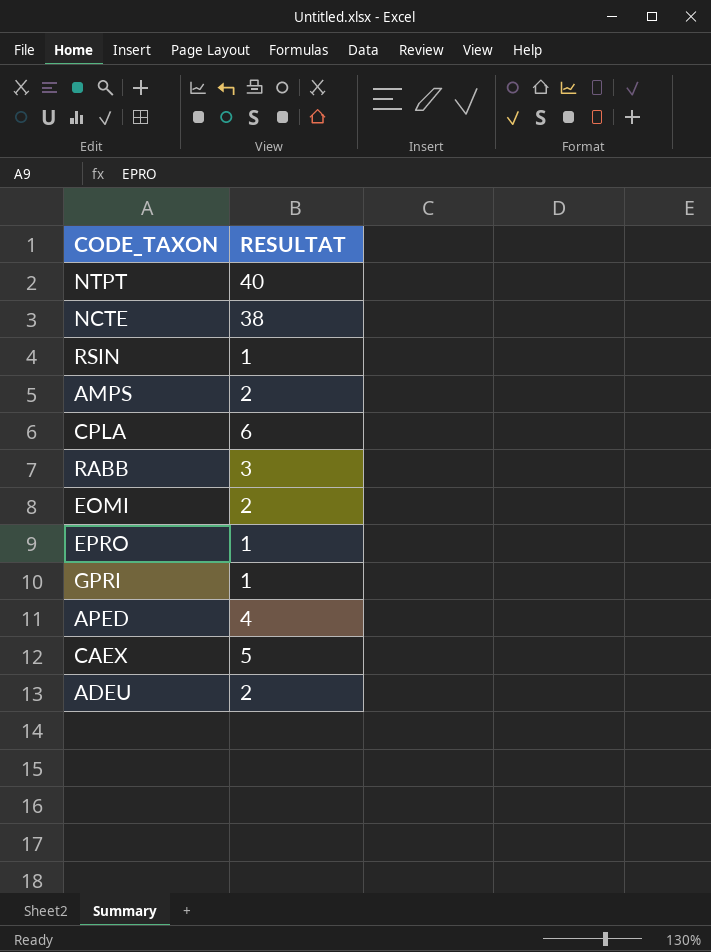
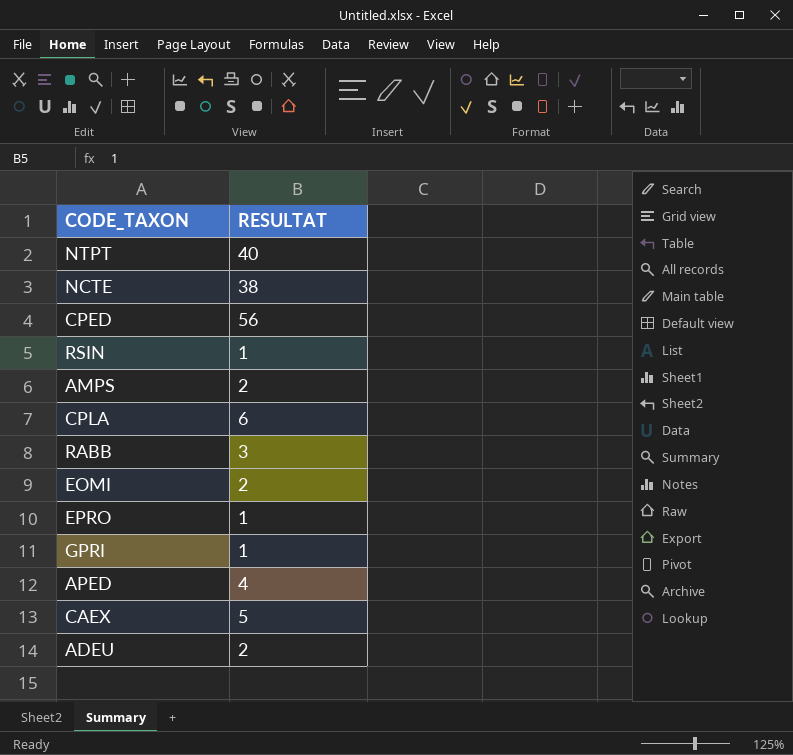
row CPED: none -> 56

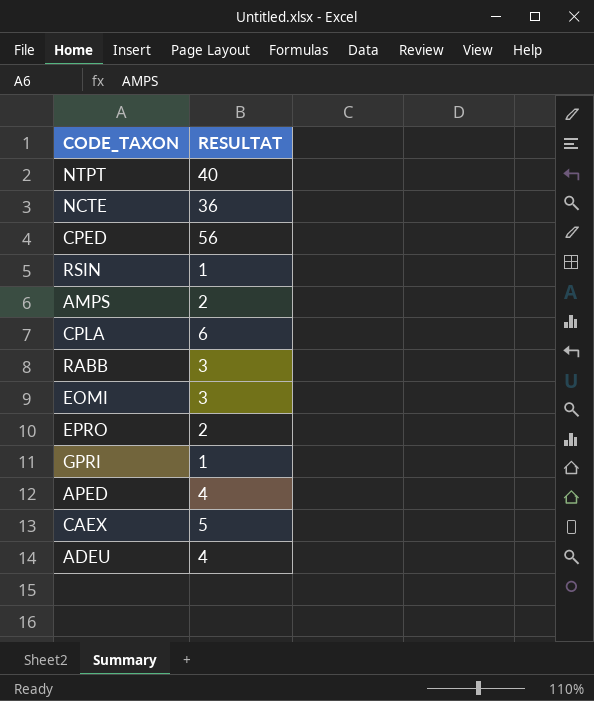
NCTE | RESULTAT: 38 -> 36
EOMI | RESULTAT: 2 -> 3
EPRO | RESULTAT: 1 -> 2
ADEU | RESULTAT: 2 -> 4

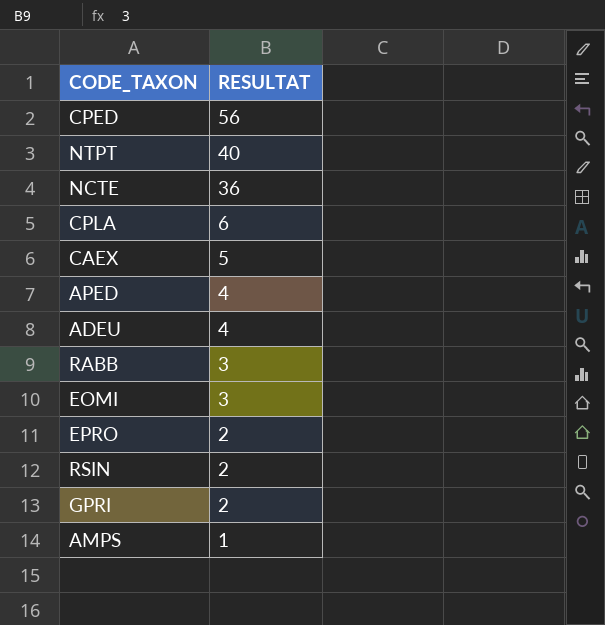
row order: none -> RESULTAT descending
RSIN | RESULTAT: 1 -> 2
GPRI | RESULTAT: 1 -> 2
AMPS | RESULTAT: 2 -> 1

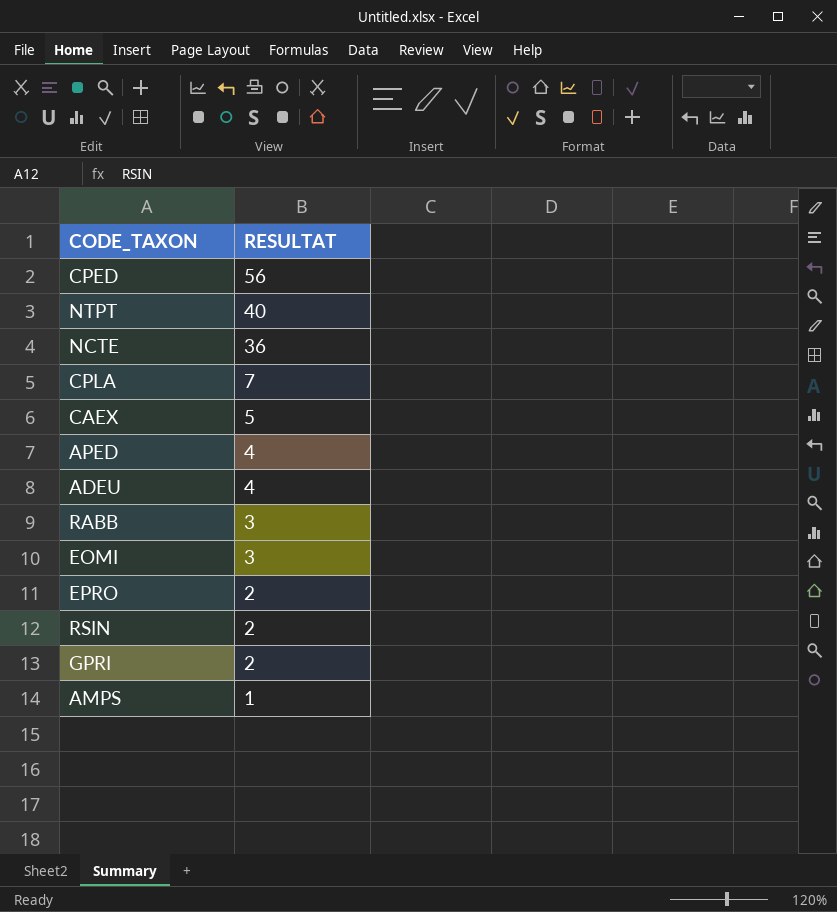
CPLA | RESULTAT: 6 -> 7

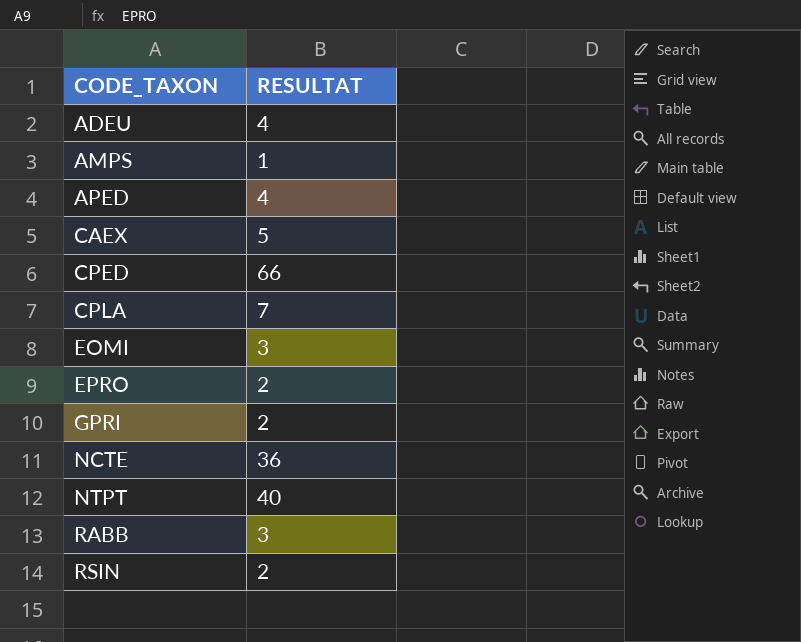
row order: RESULTAT descending -> CODE_TAXON ascending
CPED | RESULTAT: 56 -> 66

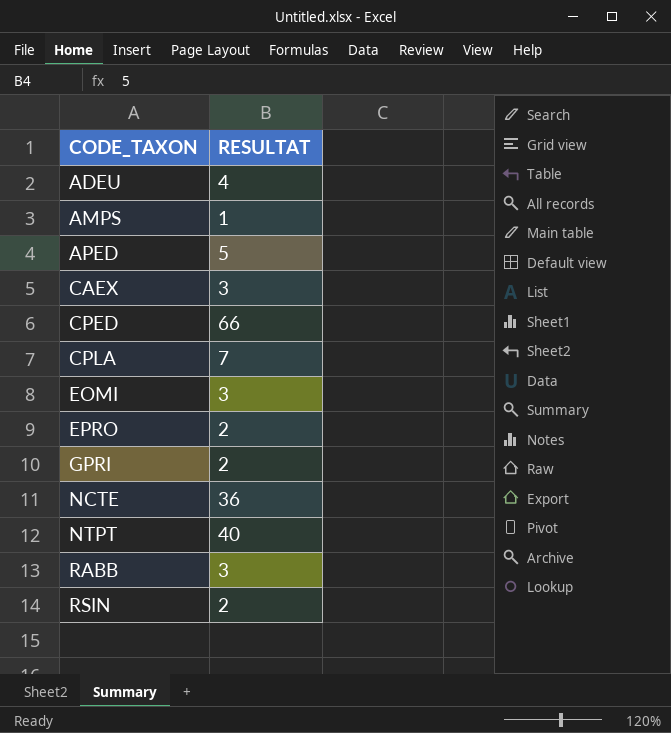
APED | RESULTAT: 4 -> 5
CAEX | RESULTAT: 5 -> 3

